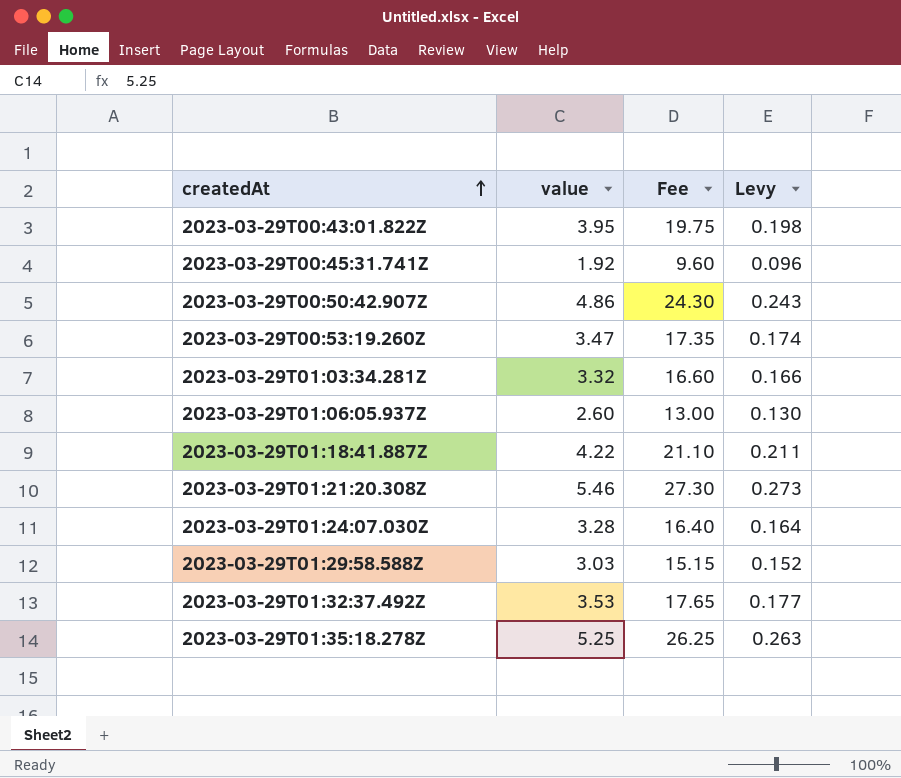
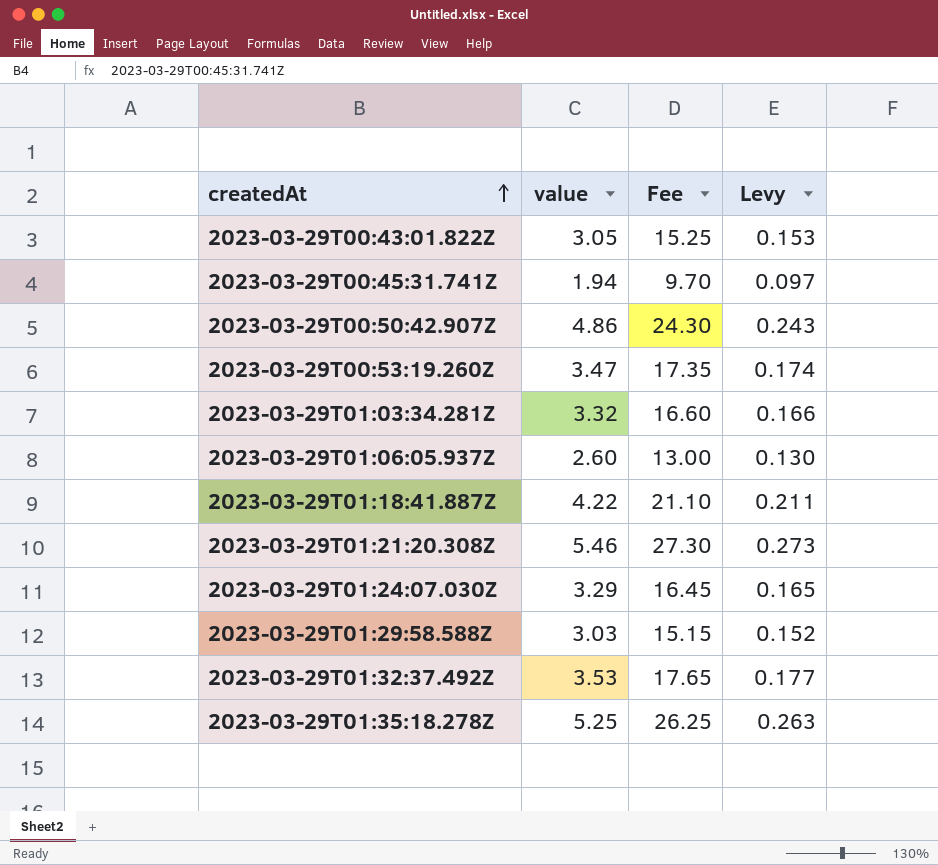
2023-03-29T00:43:01.822Z | value: 3.95 -> 3.05
2023-03-29T00:43:01.822Z | Fee: 19.75 -> 15.25
2023-03-29T00:43:01.822Z | Levy: 0.198 -> 0.153
2023-03-29T00:45:31.741Z | value: 1.92 -> 1.94
2023-03-29T00:45:31.741Z | Fee: 9.60 -> 9.70
2023-03-29T00:45:31.741Z | Levy: 0.096 -> 0.097
2023-03-29T01:24:07.030Z | value: 3.28 -> 3.29
2023-03-29T01:24:07.030Z | Fee: 16.40 -> 16.45
2023-03-29T01:24:07.030Z | Levy: 0.164 -> 0.165

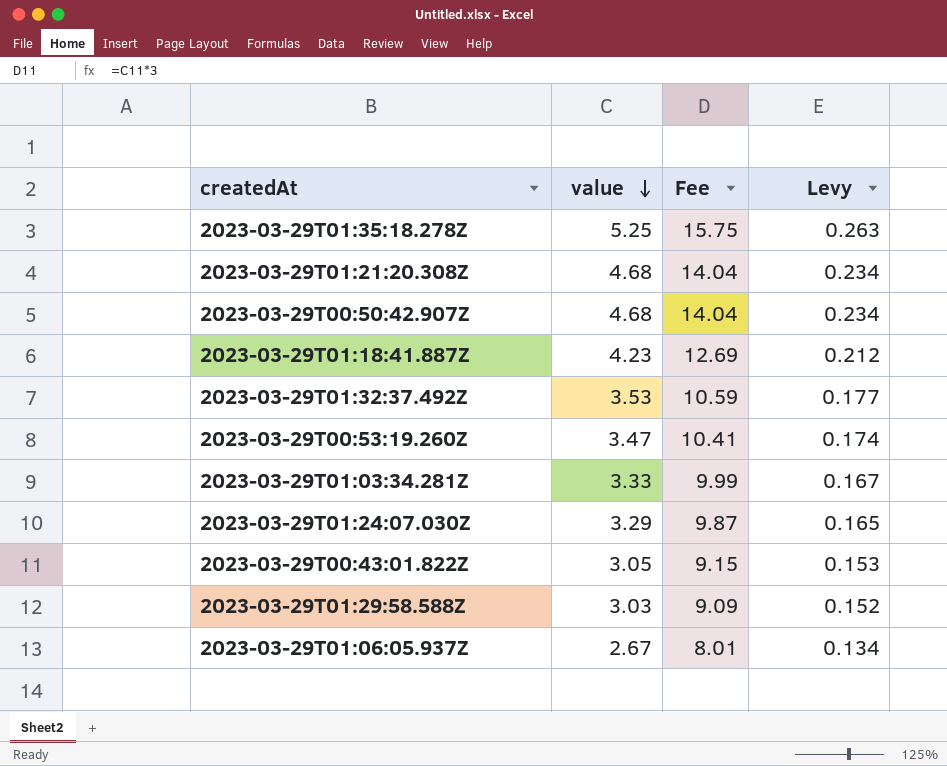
row order: createdAt ascending -> value descending
column Fee | formula: [value] * 5 -> [value] * 3
row 2023-03-29T00:45:31.741Z: 1.94 | 9.70 | 0.097 -> none
2023-03-29T01:21:20.308Z | value: 5.46 -> 4.68
2023-03-29T01:21:20.308Z | Levy: 0.273 -> 0.234
2023-03-29T00:50:42.907Z | value: 4.86 -> 4.68
2023-03-29T00:50:42.907Z | Levy: 0.243 -> 0.234
2023-03-29T01:18:41.887Z | value: 4.22 -> 4.23
2023-03-29T01:18:41.887Z | Levy: 0.211 -> 0.212
2023-03-29T01:03:34.281Z | value: 3.32 -> 3.33
2023-03-29T01:03:34.281Z | Levy: 0.166 -> 0.167
2023-03-29T01:06:05.937Z | value: 2.60 -> 2.67
2023-03-29T01:06:05.937Z | Levy: 0.130 -> 0.134

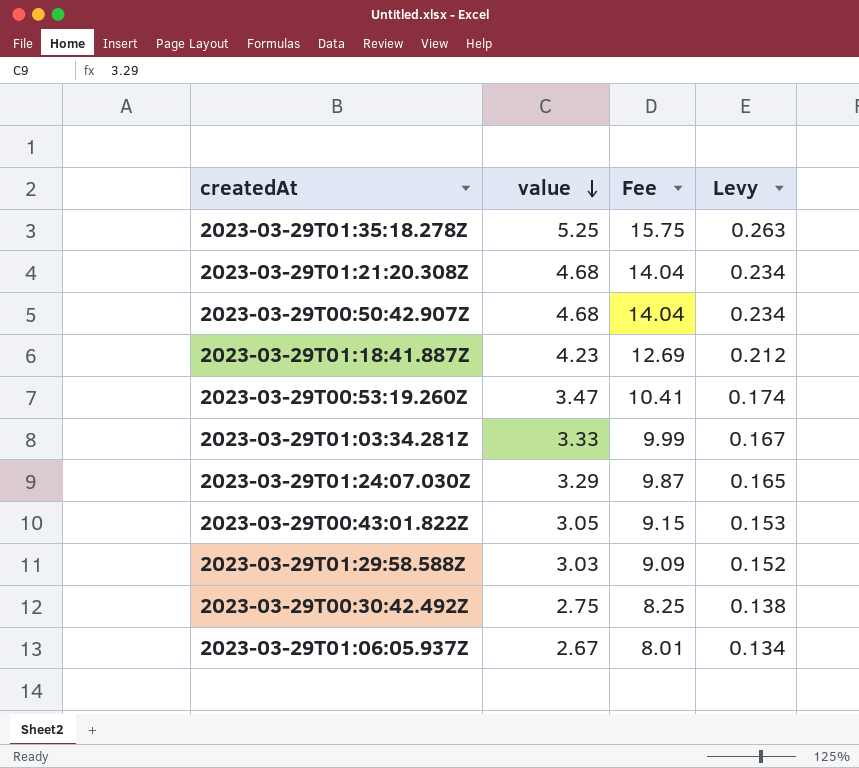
row 2023-03-29T01:32:37.492Z: 3.53 | 10.59 | 0.177 -> none
row 2023-03-29T00:30:42.492Z: none -> 2.75 | 8.25 | 0.138

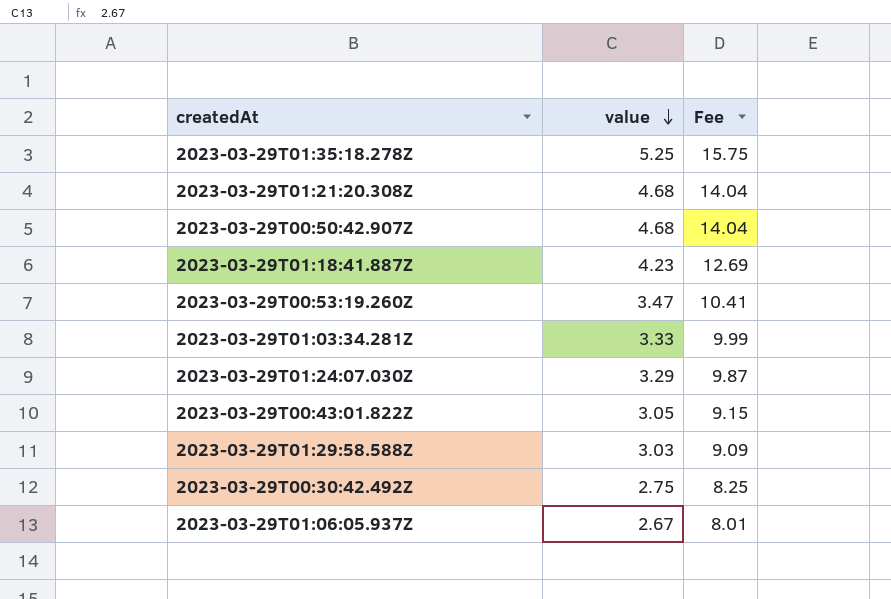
column Levy | formula: [value] * 0.05 -> none

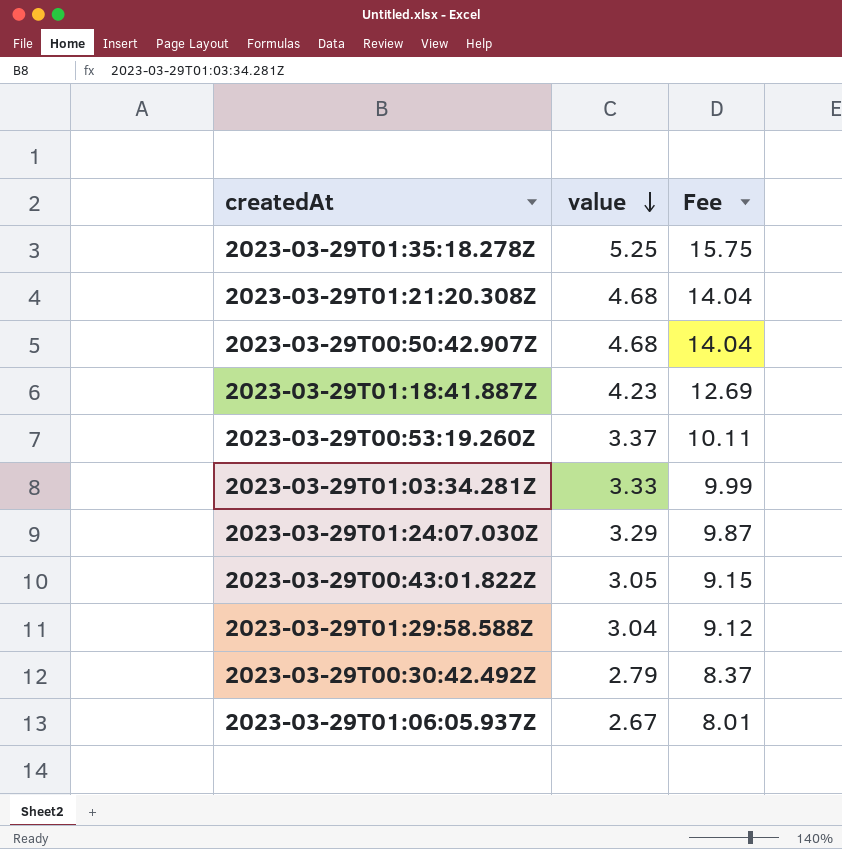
2023-03-29T00:53:19.260Z | value: 3.47 -> 3.37
2023-03-29T00:53:19.260Z | Fee: 10.41 -> 10.11
2023-03-29T01:29:58.588Z | value: 3.03 -> 3.04
2023-03-29T01:29:58.588Z | Fee: 9.09 -> 9.12
2023-03-29T00:30:42.492Z | value: 2.75 -> 2.79
2023-03-29T00:30:42.492Z | Fee: 8.25 -> 8.37

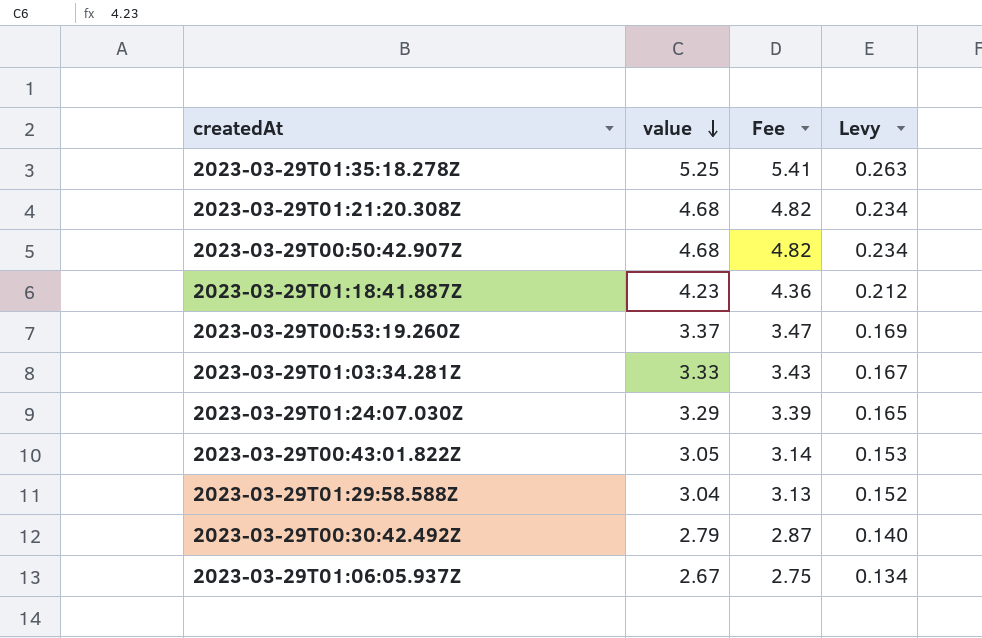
column Fee | formula: [value] * 3 -> [value] * 1.03
column Levy | formula: none -> [value] * 0.05

